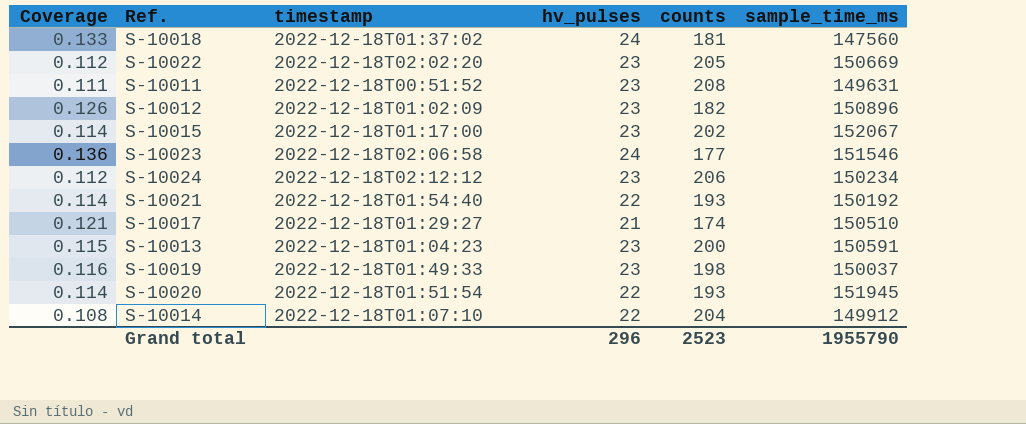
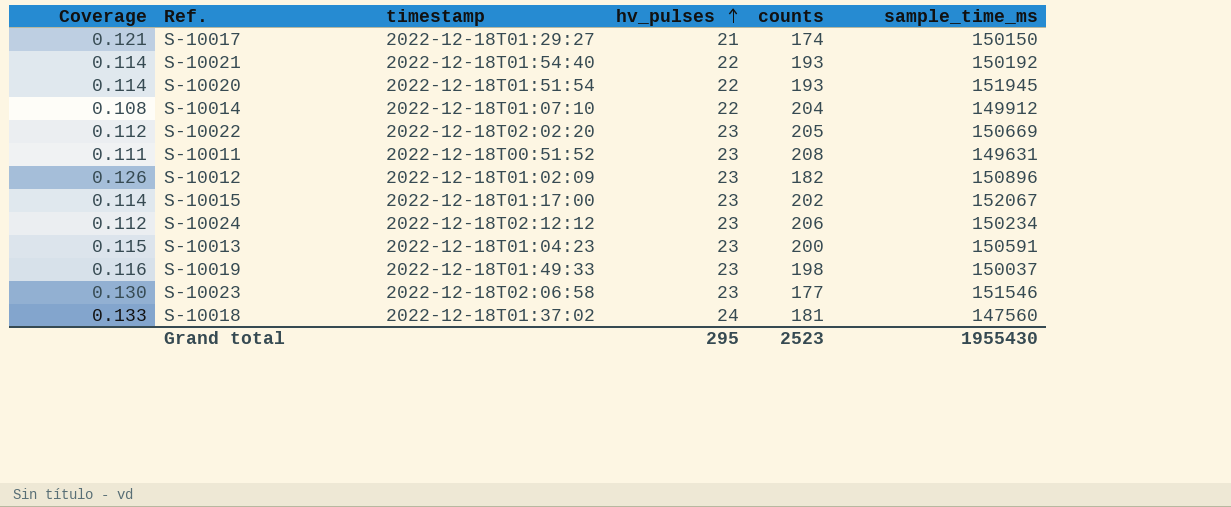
row order: none -> hv_pulses ascending
S-10017 | sample_time_ms: 150510 -> 150150
S-10023 | Coverage: 0.136 -> 0.130
S-10023 | hv_pulses: 24 -> 23
Grand total | hv_pulses: 296 -> 295
Grand total | sample_time_ms: 1955790 -> 1955430

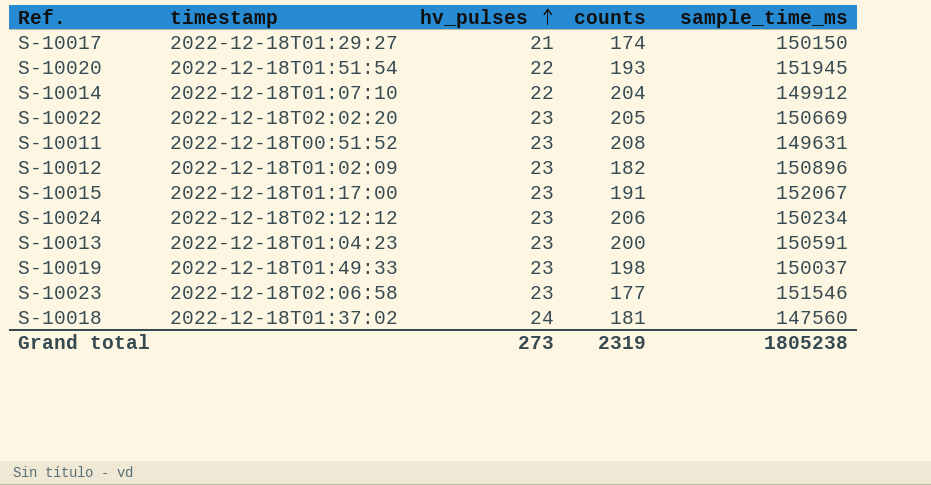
column Coverage | formula: [hv_pulses] / [counts] -> none
row S-10021: 0.114 | 2022-12-18T01:54:40 | 22 | 193 | 150192 -> none
S-10015 | counts: 202 -> 191
Grand total | hv_pulses: 295 -> 273
Grand total | counts: 2523 -> 2319
Grand total | sample_time_ms: 1955430 -> 1805238

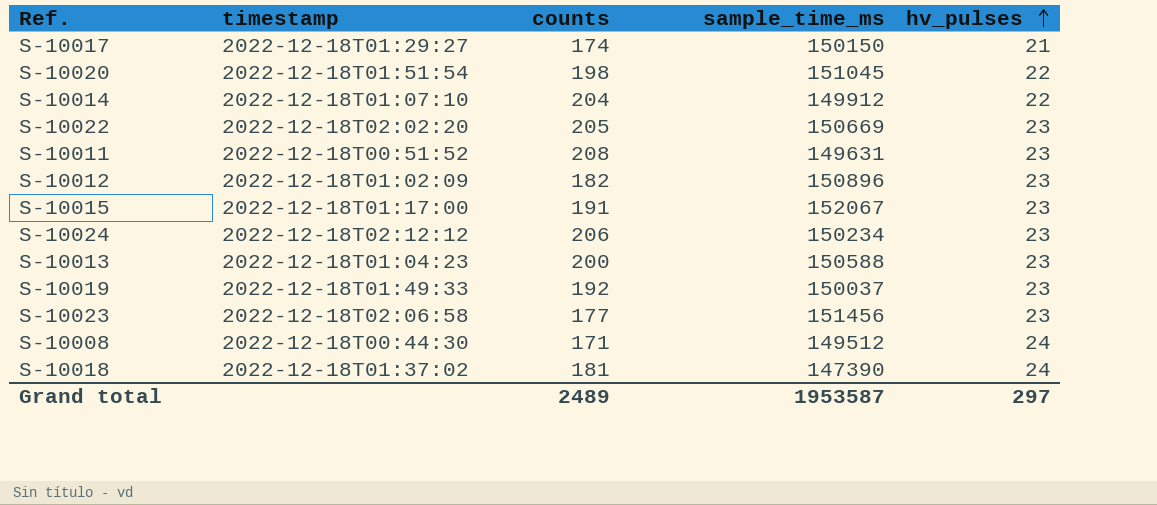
column hv_pulses | position: 3 -> 5
S-10020 | counts: 193 -> 198
S-10020 | sample_time_ms: 151945 -> 151045
S-10013 | sample_time_ms: 150591 -> 150588
S-10019 | counts: 198 -> 192
S-10023 | sample_time_ms: 151546 -> 151456
row S-10008: none -> 2022-12-18T00:44:30 | 171 | 149512 | 24
S-10018 | sample_time_ms: 147560 -> 147390
Grand total | counts: 2319 -> 2489
Grand total | sample_time_ms: 1805238 -> 1953587
Grand total | hv_pulses: 273 -> 297

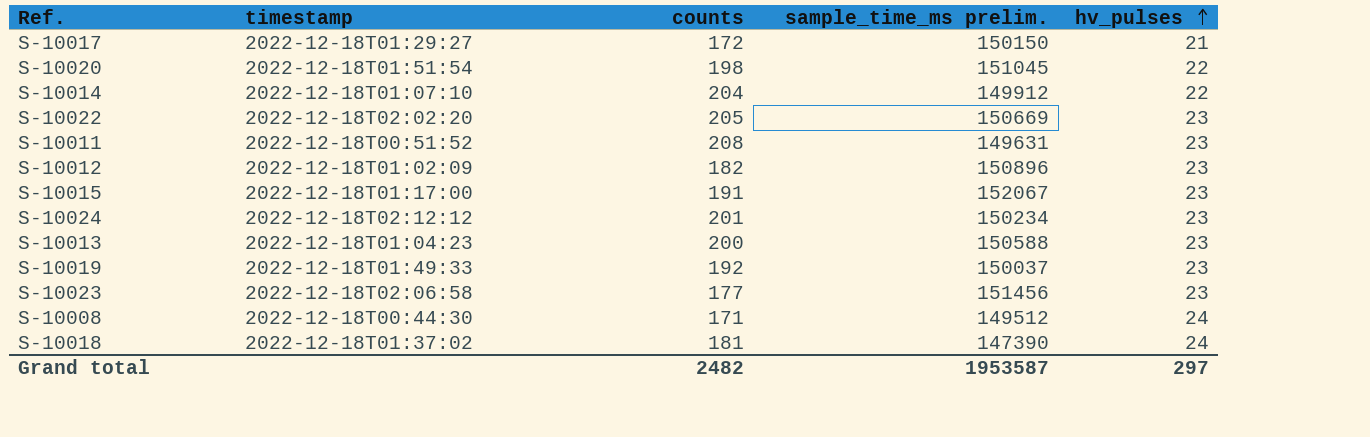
column name: sample_time_ms -> sample_time_ms prelim.
S-10017 | counts: 174 -> 172
S-10024 | counts: 206 -> 201
Grand total | counts: 2489 -> 2482

